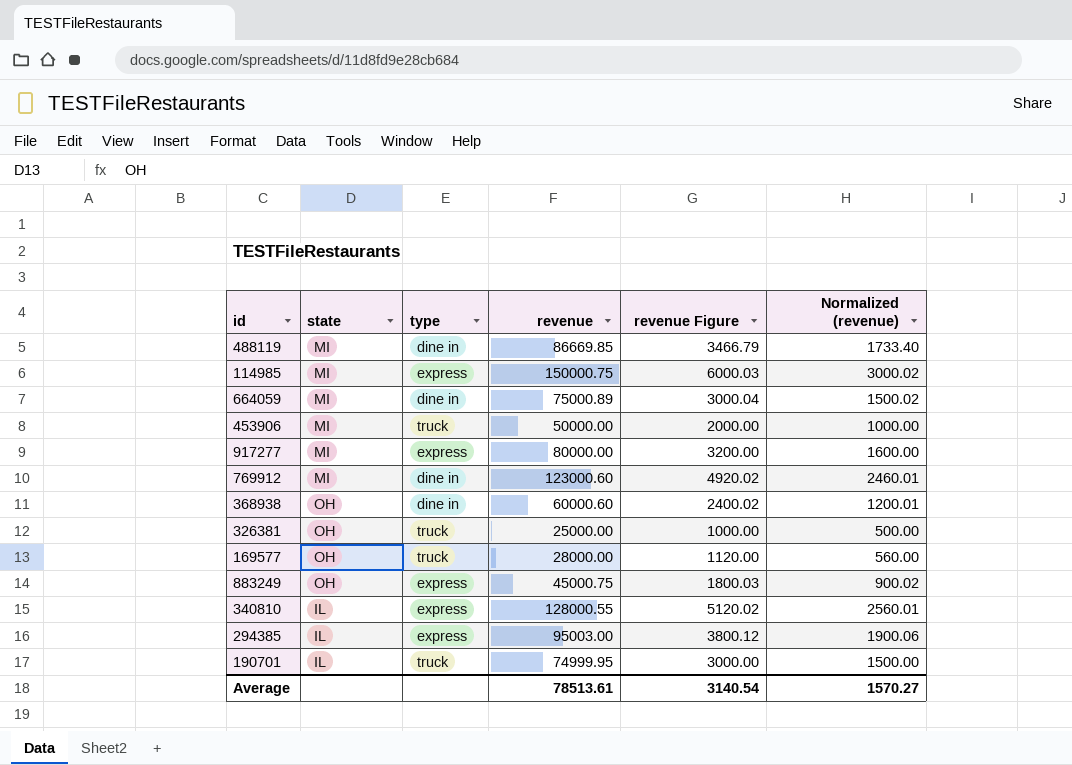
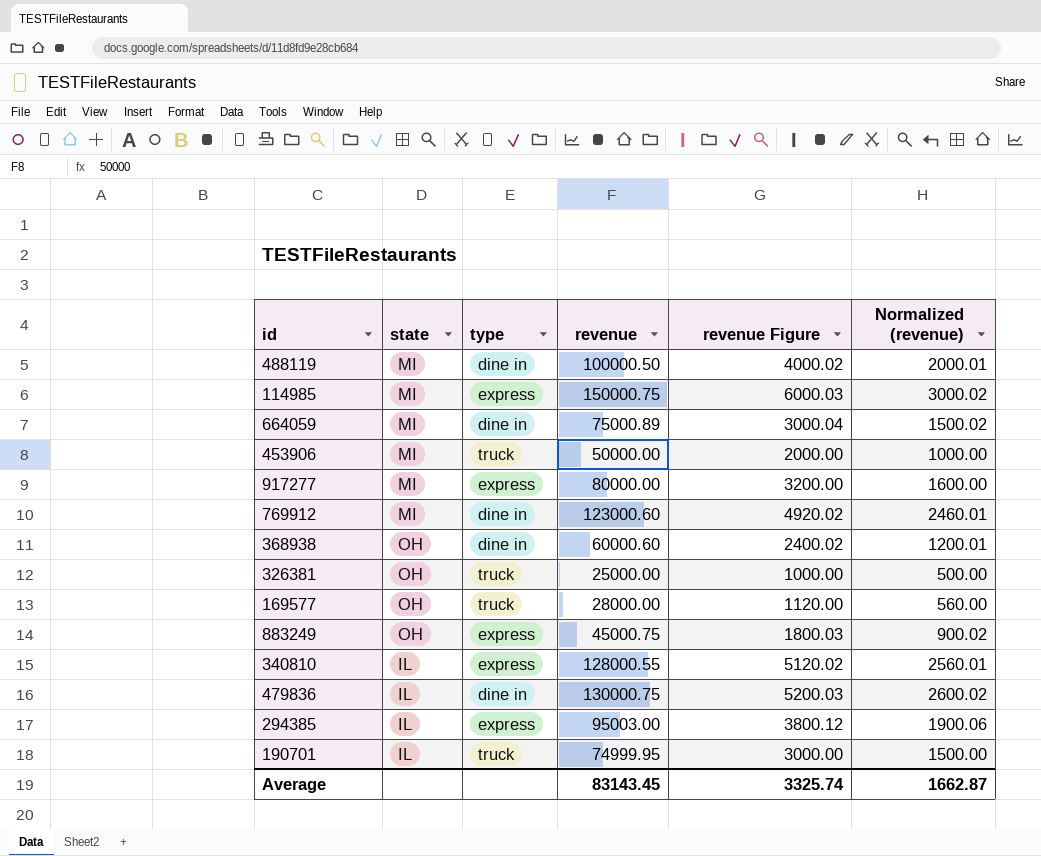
488119 | revenue: 86669.85 -> 100000.50
488119 | revenue Figure: 3466.79 -> 4000.02
488119 | Normalized (revenue): 1733.40 -> 2000.01
row 479836: none -> IL | dine in | 130000.75 | 5200.03 | 2600.02
Average | revenue: 78513.61 -> 83143.45
Average | revenue Figure: 3140.54 -> 3325.74
Average | Normalized (revenue): 1570.27 -> 1662.87

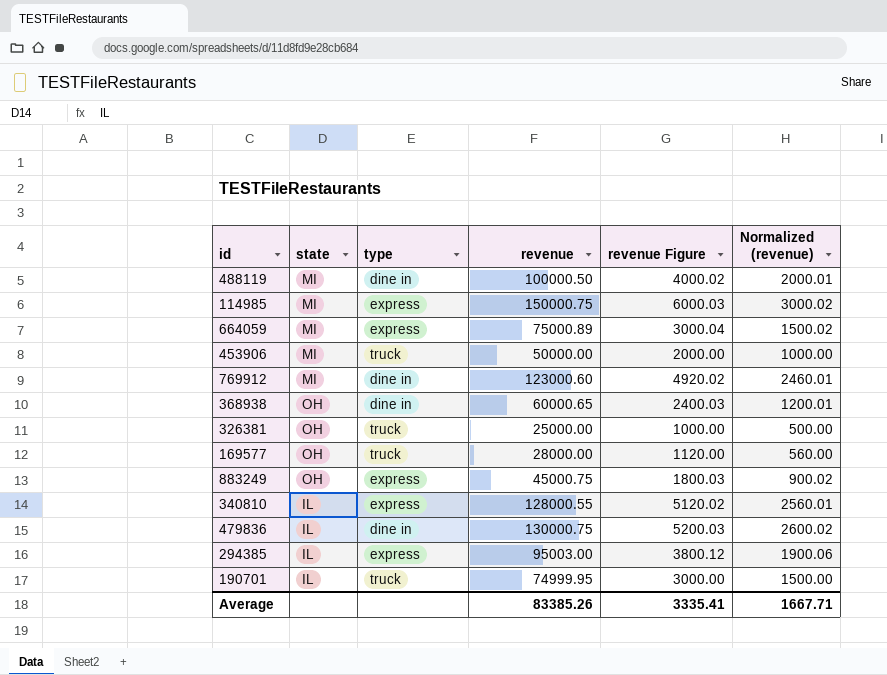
row 917277: MI | express | 80000.00 | 3200.00 | 1600.00 -> none
664059 | type: dine in -> express
368938 | revenue: 60000.60 -> 60000.65
368938 | revenue Figure: 2400.02 -> 2400.03
Average | revenue: 83143.45 -> 83385.26
Average | revenue Figure: 3325.74 -> 3335.41
Average | Normalized (revenue): 1662.87 -> 1667.71

